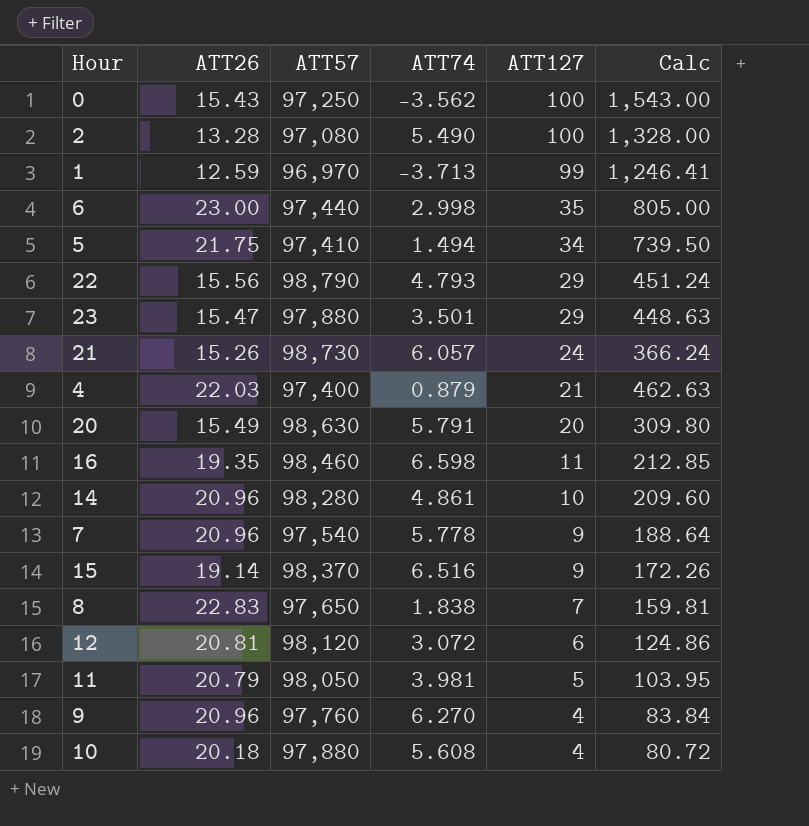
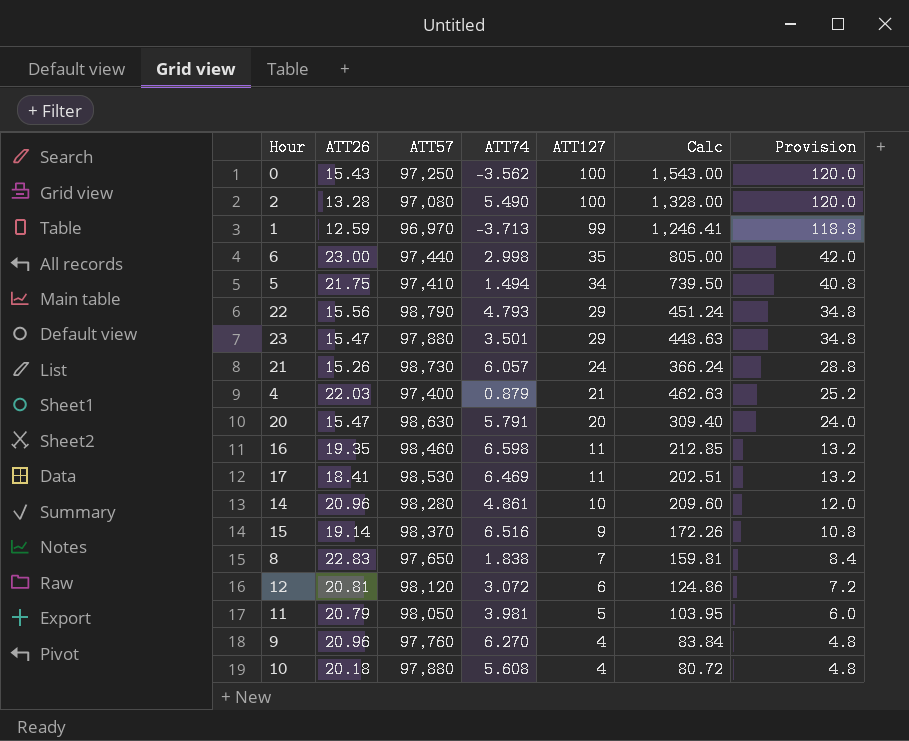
column Provision | formula: none -> [ATT127] * 1.2
row 7: 20.96 | 97,540 | 5.778 | 9 | 188.64 -> none
20 | ATT26: 15.49 -> 15.47
20 | Calc: 309.80 -> 309.40
row 17: none -> 18.41 | 98,530 | 6.469 | 11 | 202.51 | 13.2

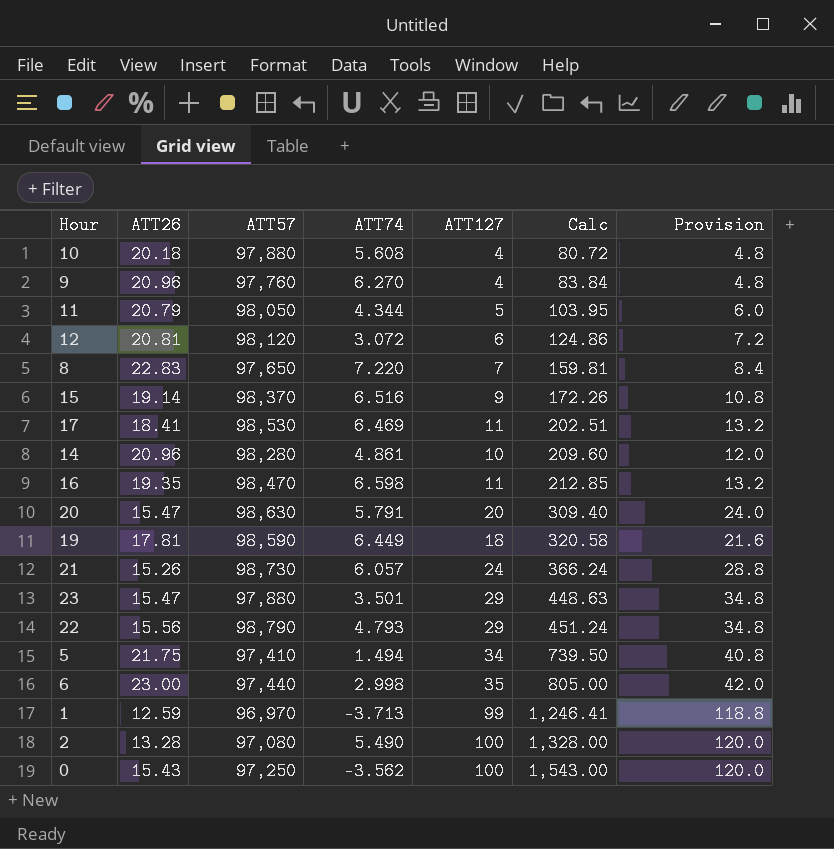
row order: ATT127 descending -> Calc ascending
row 4: 22.03 | 97,400 | 0.879 | 21 | 462.63 | 25.2 -> none
11 | ATT74: 3.981 -> 4.344
8 | ATT74: 1.838 -> 7.220
16 | ATT57: 98,460 -> 98,470
row 19: none -> 17.81 | 98,590 | 6.449 | 18 | 320.58 | 21.6

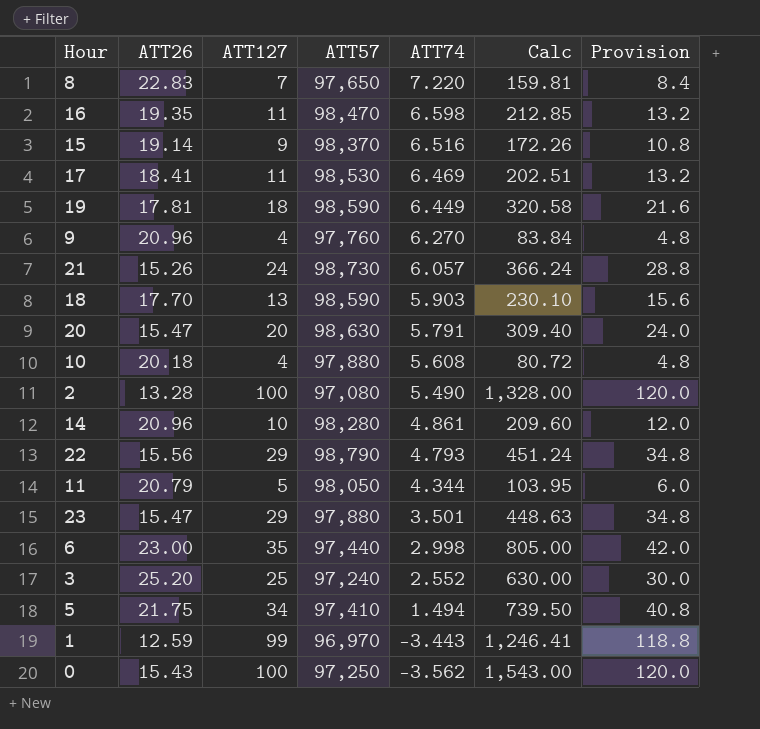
row order: Calc ascending -> ATT74 descending
column ATT127 | position: 5 -> 3
row 12: 20.81 | 98,120 | 3.072 | 6 | 124.86 | 7.2 -> none
row 18: none -> 17.70 | 13 | 98,590 | 5.903 | 230.10 | 15.6
row 3: none -> 25.20 | 25 | 97,240 | 2.552 | 630.00 | 30.0
1 | ATT74: -3.713 -> -3.443

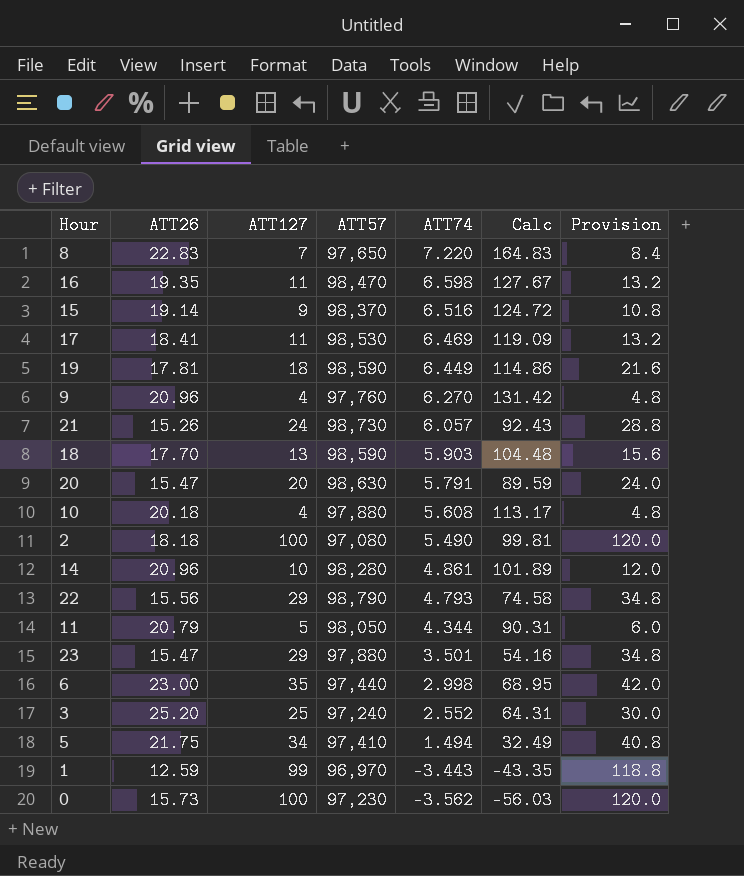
column Calc | formula: [ATT26] * [ATT127] -> [ATT26] * [ATT74]
2 | ATT26: 13.28 -> 18.18
0 | ATT26: 15.43 -> 15.73
0 | ATT57: 97,250 -> 97,230

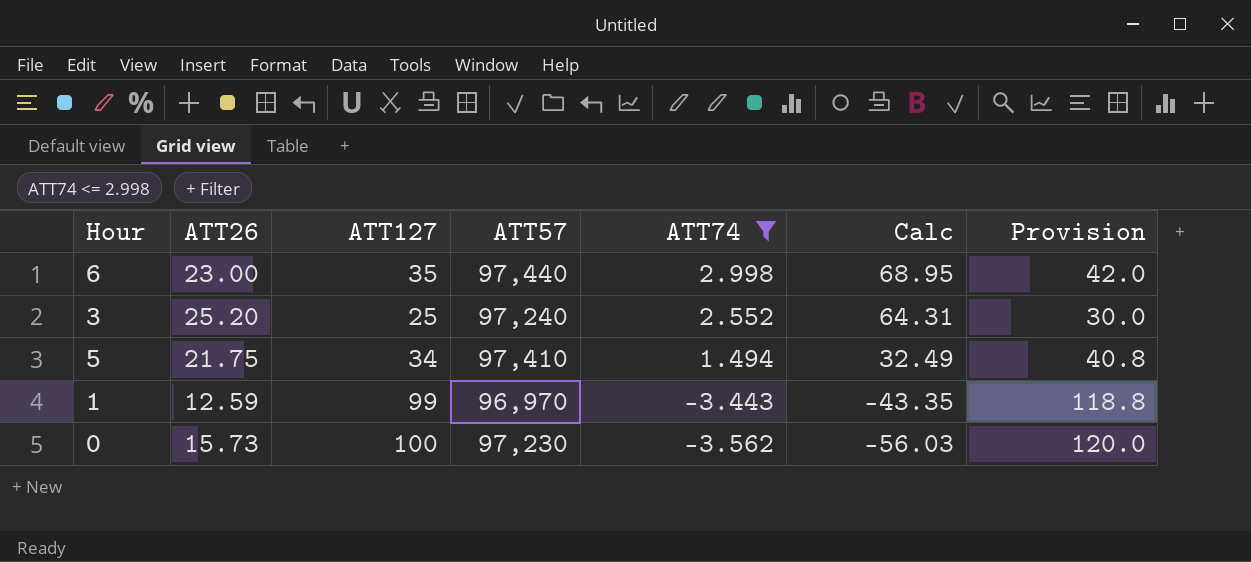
filter: none -> ATT74 <= 2.998

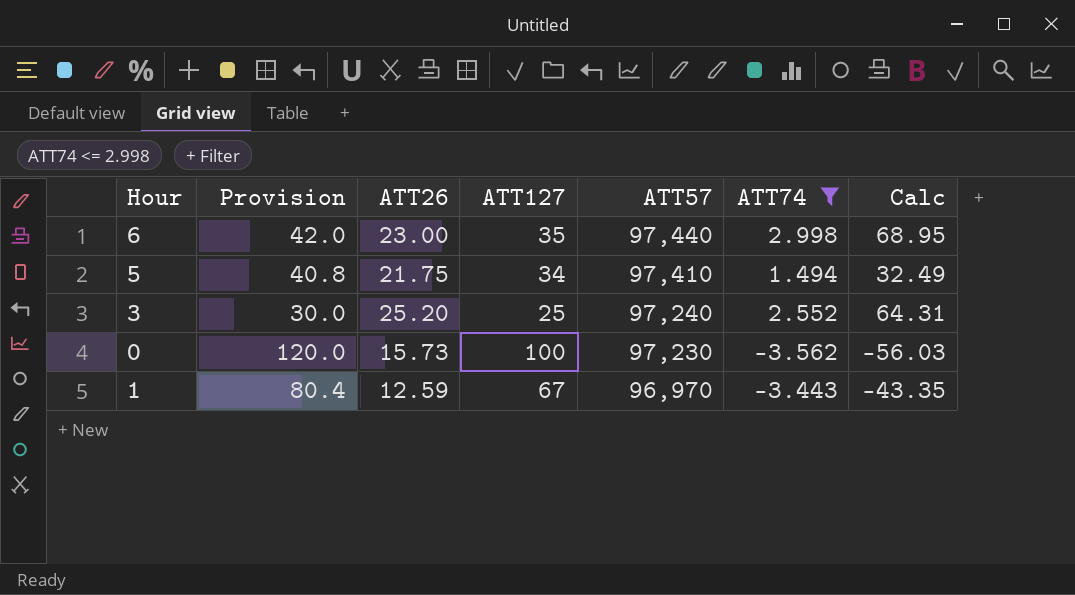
row order: ATT74 descending -> ATT57 descending
column Provision | position: 7 -> 2
1 | Provision: 118.8 -> 80.4
1 | ATT127: 99 -> 67

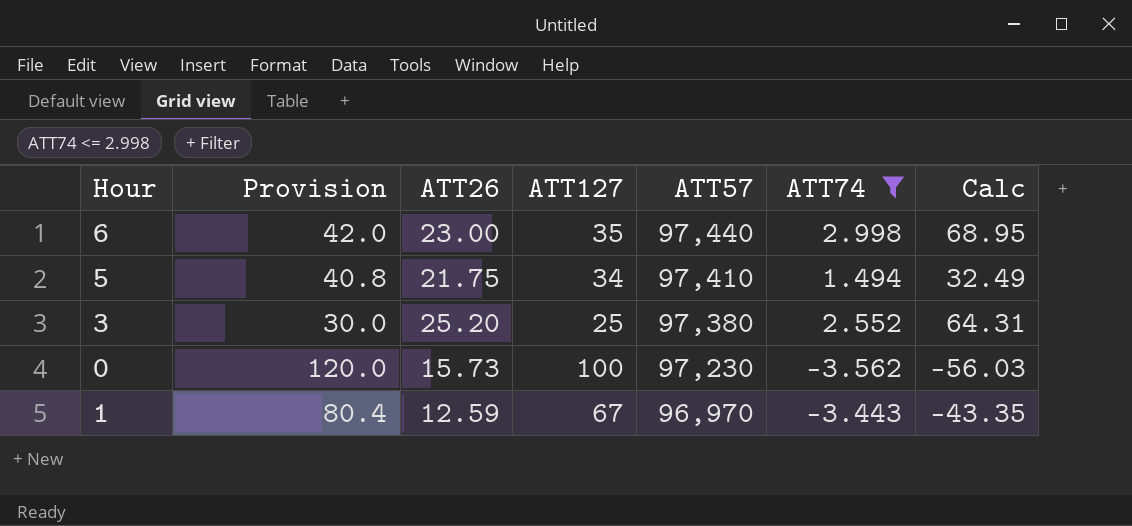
3 | ATT57: 97,240 -> 97,380

